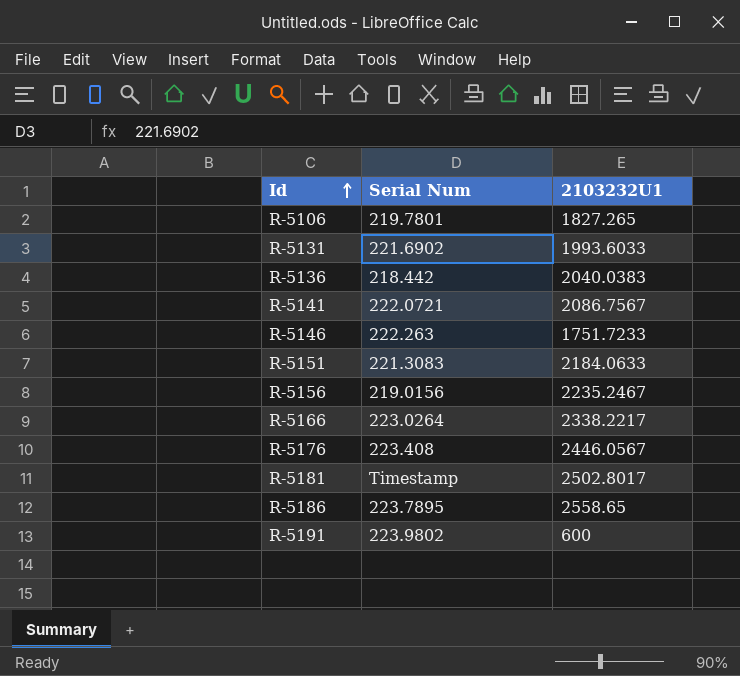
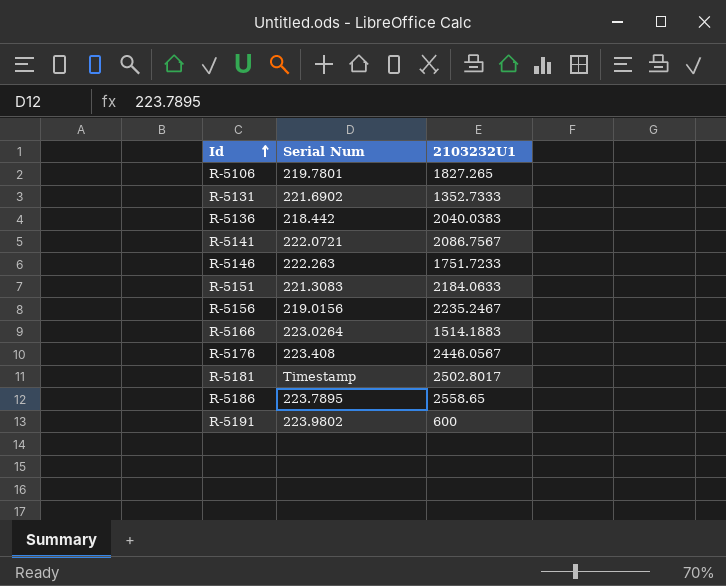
R-5131 | 2103232U1: 1993.6033 -> 1352.7333
R-5166 | 2103232U1: 2338.2217 -> 1514.1883

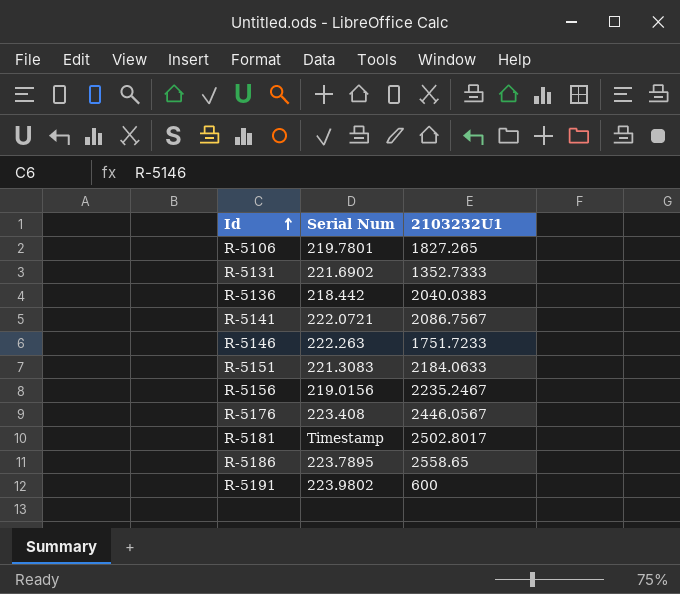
row R-5166: 223.0264 | 1514.1883 -> none

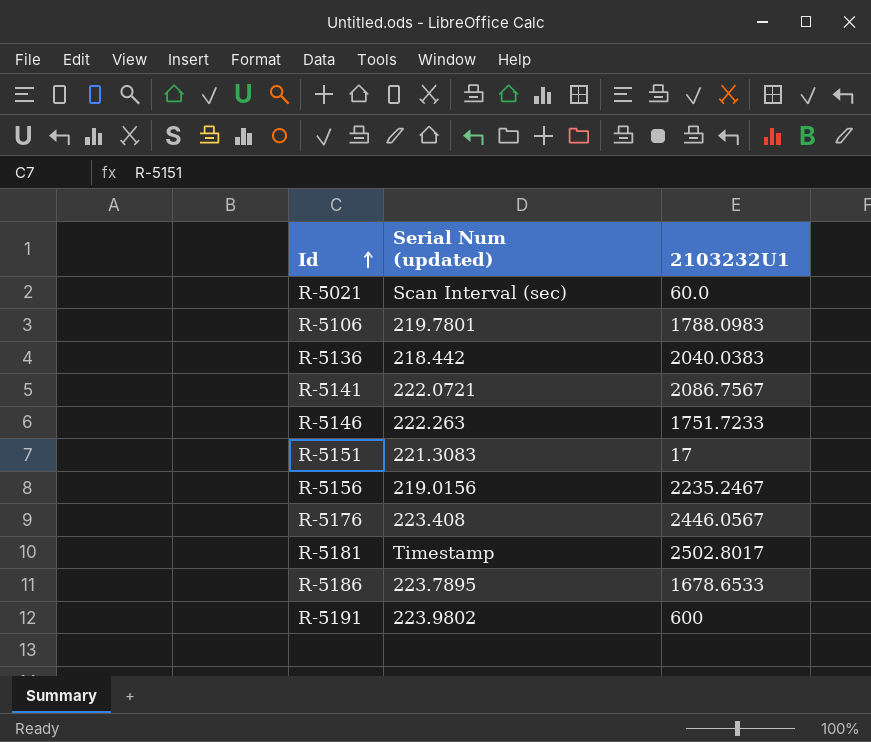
column name: Serial Num -> Serial Num (updated)
row R-5131: 221.6902 | 1352.7333 -> none
row R-5021: none -> Scan Interval (sec) | 60.0
R-5106 | 2103232U1: 1827.265 -> 1788.0983
R-5151 | 2103232U1: 2184.0633 -> 17
R-5186 | 2103232U1: 2558.65 -> 1678.6533

